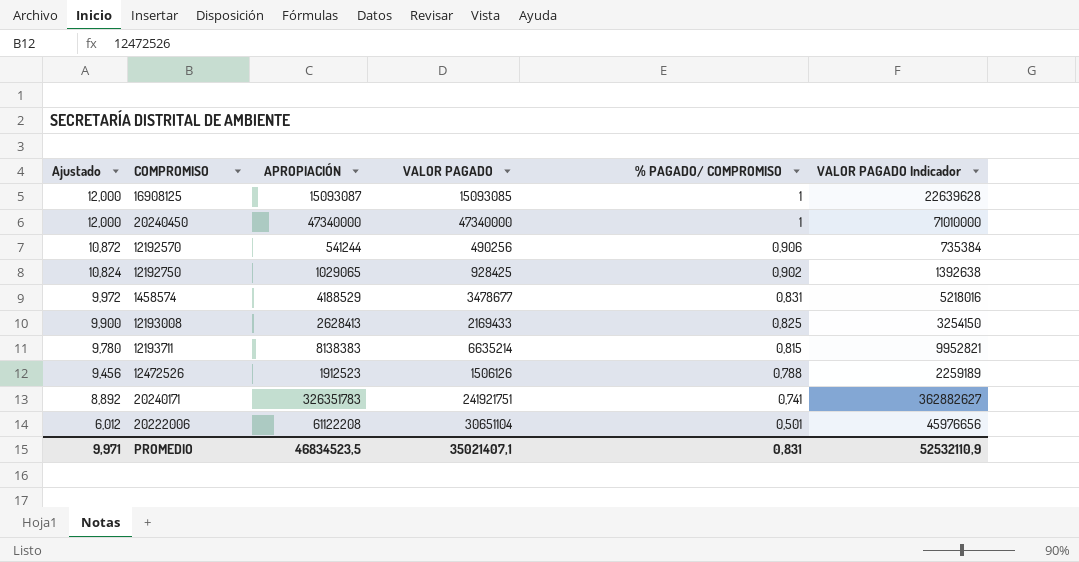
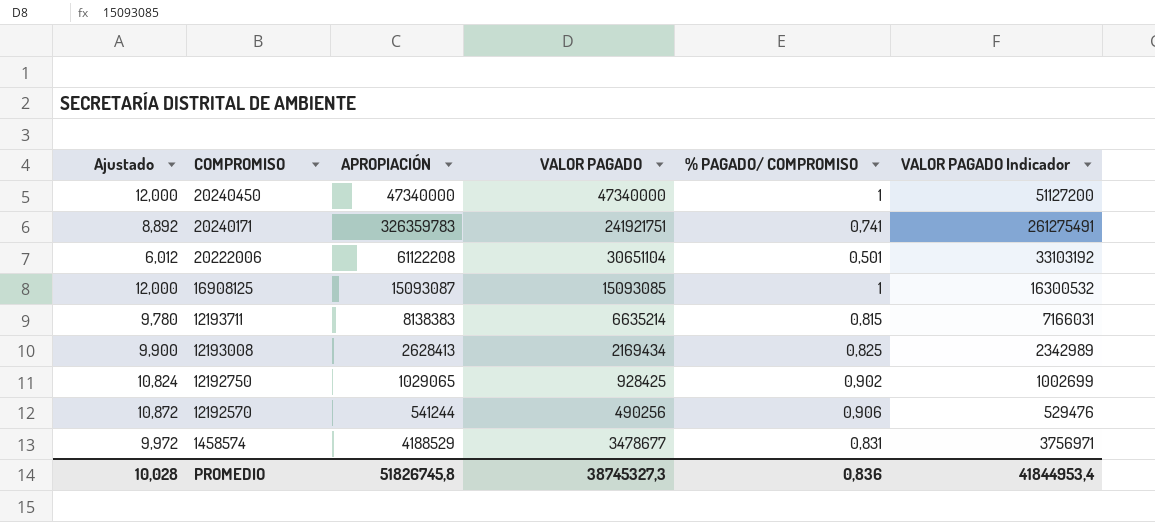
row order: Ajustado descending -> COMPROMISO descending
column VALOR PAGADO Indicador | formula: [VALOR PAGADO] * 1,5 -> [VALOR PAGADO] * 1,08
row 12472526: 9,456 | 1912523 | 1506126 | 0,788 | 2259189 -> none
20240171 | APROPIACIÓN: 326351783 -> 326359783
12193008 | VALOR PAGADO: 2169433 -> 2169434
PROMEDIO | Ajustado: 9,971 -> 10,028
PROMEDIO | APROPIACIÓN: 46834523,5 -> 51826745,8
PROMEDIO | VALOR PAGADO: 35021407,1 -> 38745327,3
PROMEDIO | % PAGADO/ COMPROMISO: 0,831 -> 0,836
PROMEDIO | VALOR PAGADO Indicador: 52532110,9 -> 41844953,4

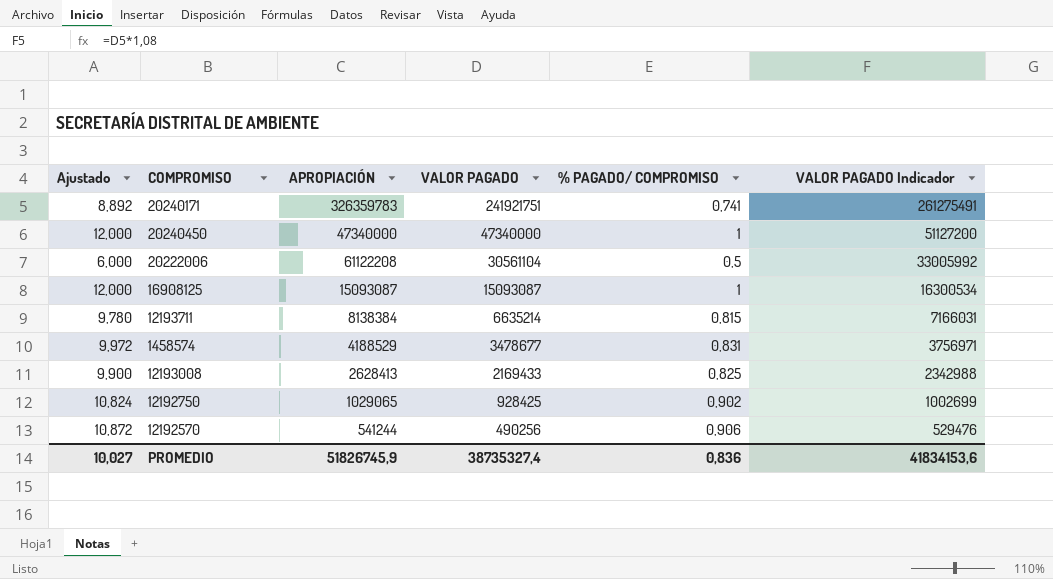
row order: COMPROMISO descending -> VALOR PAGADO descending
20222006 | Ajustado: 6,012 -> 6,000
20222006 | VALOR PAGADO: 30651104 -> 30561104
20222006 | % PAGADO/ COMPROMISO: 0,501 -> 0,5
20222006 | VALOR PAGADO Indicador: 33103192 -> 33005992
16908125 | VALOR PAGADO: 15093085 -> 15093087
16908125 | VALOR PAGADO Indicador: 16300532 -> 16300534
12193711 | APROPIACIÓN: 8138383 -> 8138384
12193008 | VALOR PAGADO: 2169434 -> 2169433
12193008 | VALOR PAGADO Indicador: 2342989 -> 2342988
PROMEDIO | Ajustado: 10,028 -> 10,027
PROMEDIO | APROPIACIÓN: 51826745,8 -> 51826745,9
PROMEDIO | VALOR PAGADO: 38745327,3 -> 38735327,4
PROMEDIO | VALOR PAGADO Indicador: 41844953,4 -> 41834153,6

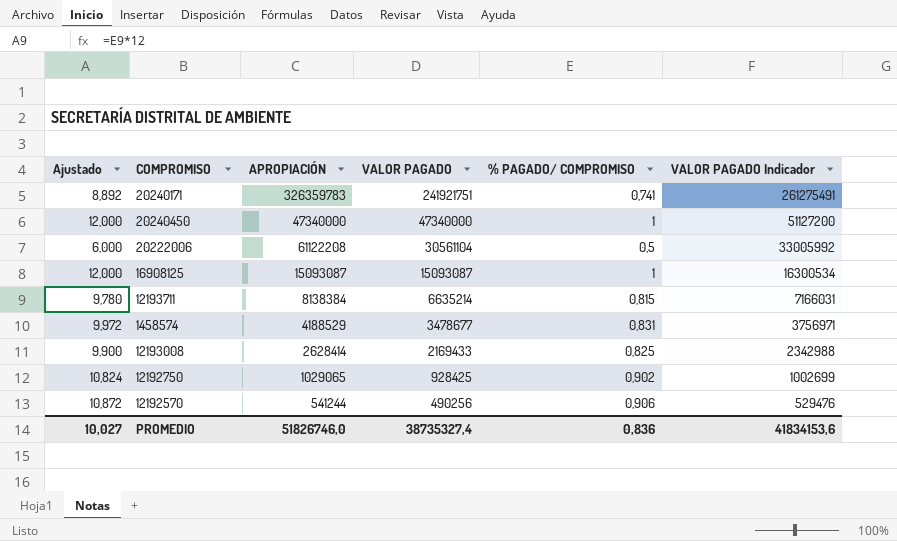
12193008 | APROPIACIÓN: 2628413 -> 2628414
PROMEDIO | APROPIACIÓN: 51826745,9 -> 51826746,0

